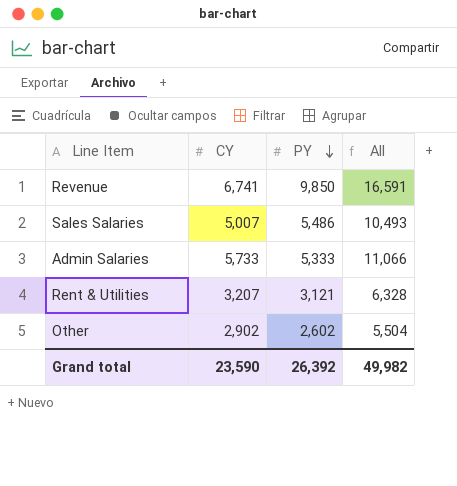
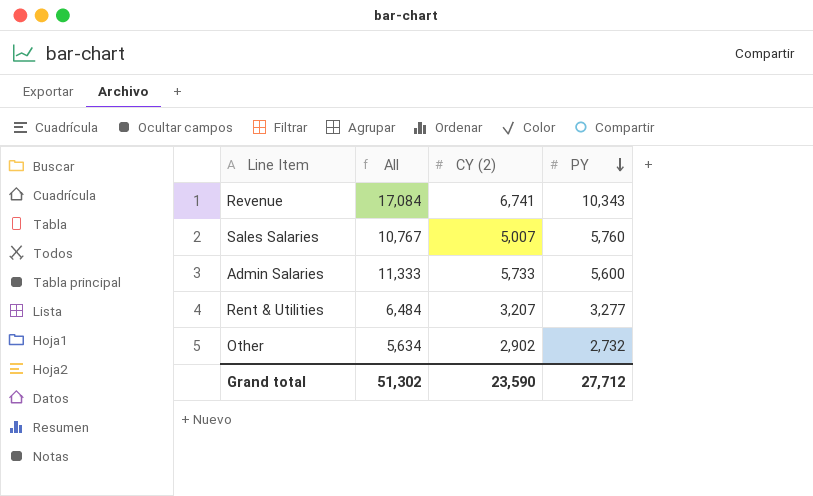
column All | position: 4 -> 2
column name: CY -> CY (2)
Revenue | All: 16,591 -> 17,084
Revenue | PY: 9,850 -> 10,343
Sales Salaries | All: 10,493 -> 10,767
Sales Salaries | PY: 5,486 -> 5,760
Admin Salaries | All: 11,066 -> 11,333
Admin Salaries | PY: 5,333 -> 5,600
Rent & Utilities | All: 6,328 -> 6,484
Rent & Utilities | PY: 3,121 -> 3,277
Other | All: 5,504 -> 5,634
Other | PY: 2,602 -> 2,732
Grand total | All: 49,982 -> 51,302
Grand total | PY: 26,392 -> 27,712

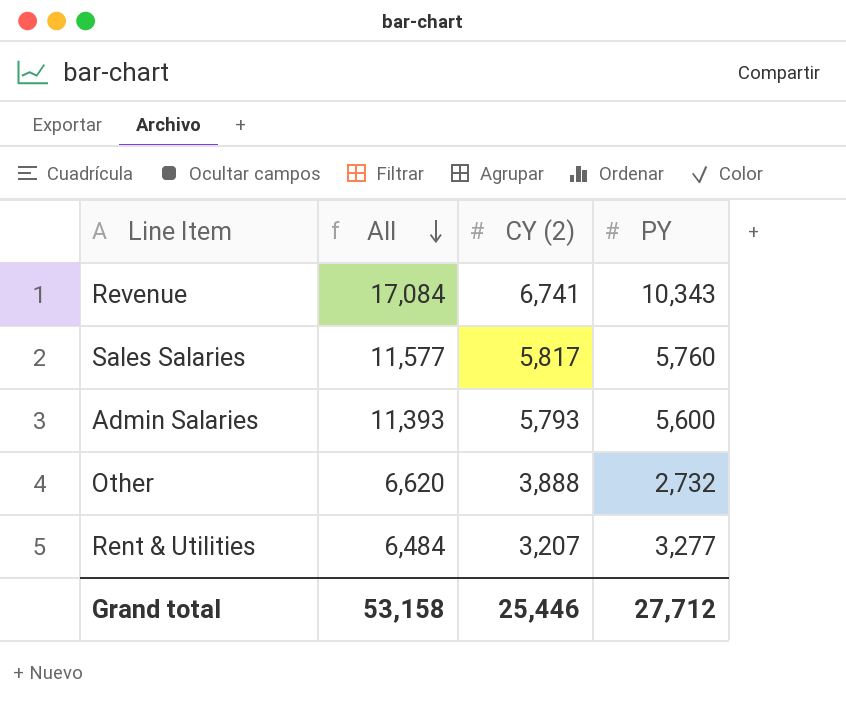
row order: PY descending -> All descending
Sales Salaries | All: 10,767 -> 11,577
Sales Salaries | CY (2): 5,007 -> 5,817
Admin Salaries | All: 11,333 -> 11,393
Admin Salaries | CY (2): 5,733 -> 5,793
Other | All: 5,634 -> 6,620
Other | CY (2): 2,902 -> 3,888
Grand total | All: 51,302 -> 53,158
Grand total | CY (2): 23,590 -> 25,446

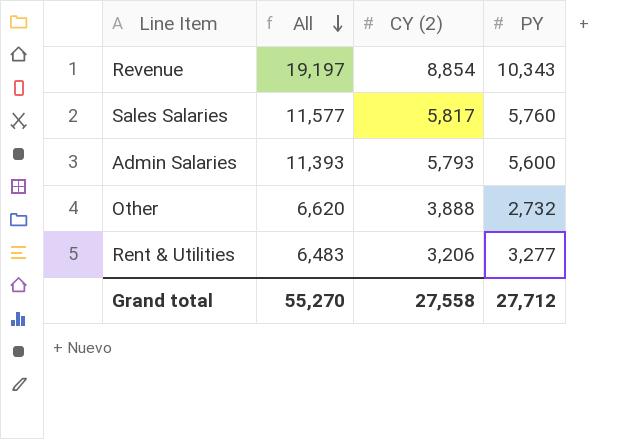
Revenue | All: 17,084 -> 19,197
Revenue | CY (2): 6,741 -> 8,854
Rent & Utilities | All: 6,484 -> 6,483
Rent & Utilities | CY (2): 3,207 -> 3,206
Grand total | All: 53,158 -> 55,270
Grand total | CY (2): 25,446 -> 27,558

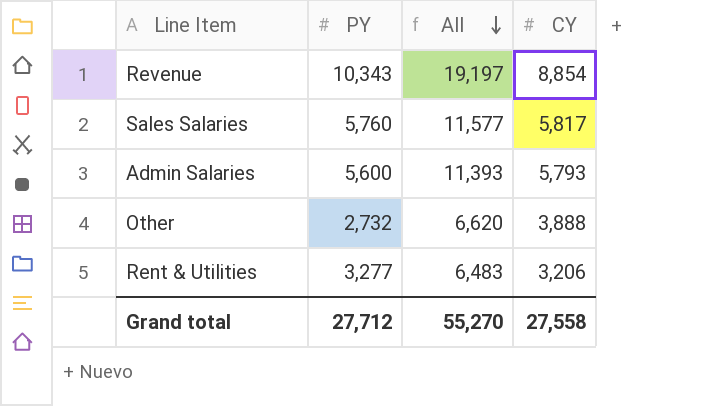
column PY | position: 4 -> 2
column name: CY (2) -> CY

